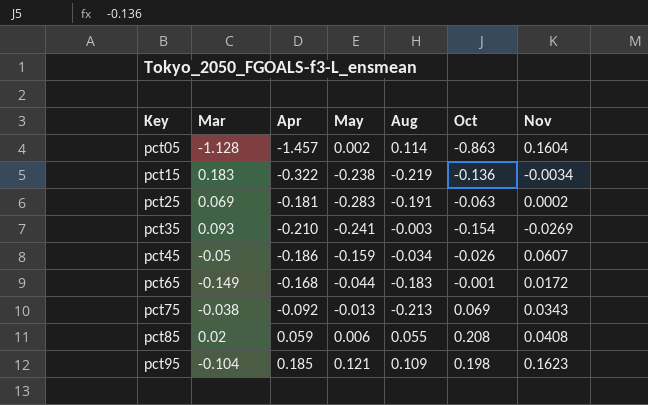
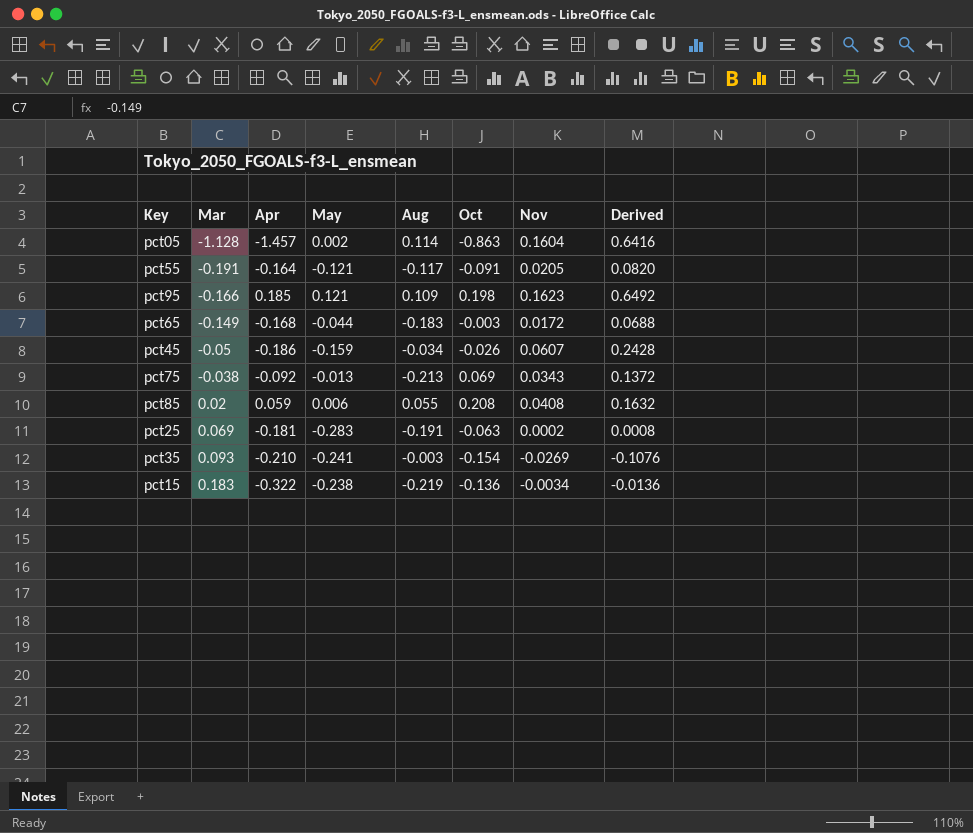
row order: Key ascending -> Mar ascending
column Derived | formula: none -> [Nov] * 4
row pct55: none -> -0.191 | -0.164 | -0.121 | -0.117 | -0.091 | 0.0205 | 0.0820
pct95 | Mar: -0.104 -> -0.166
pct65 | Oct: -0.001 -> -0.003

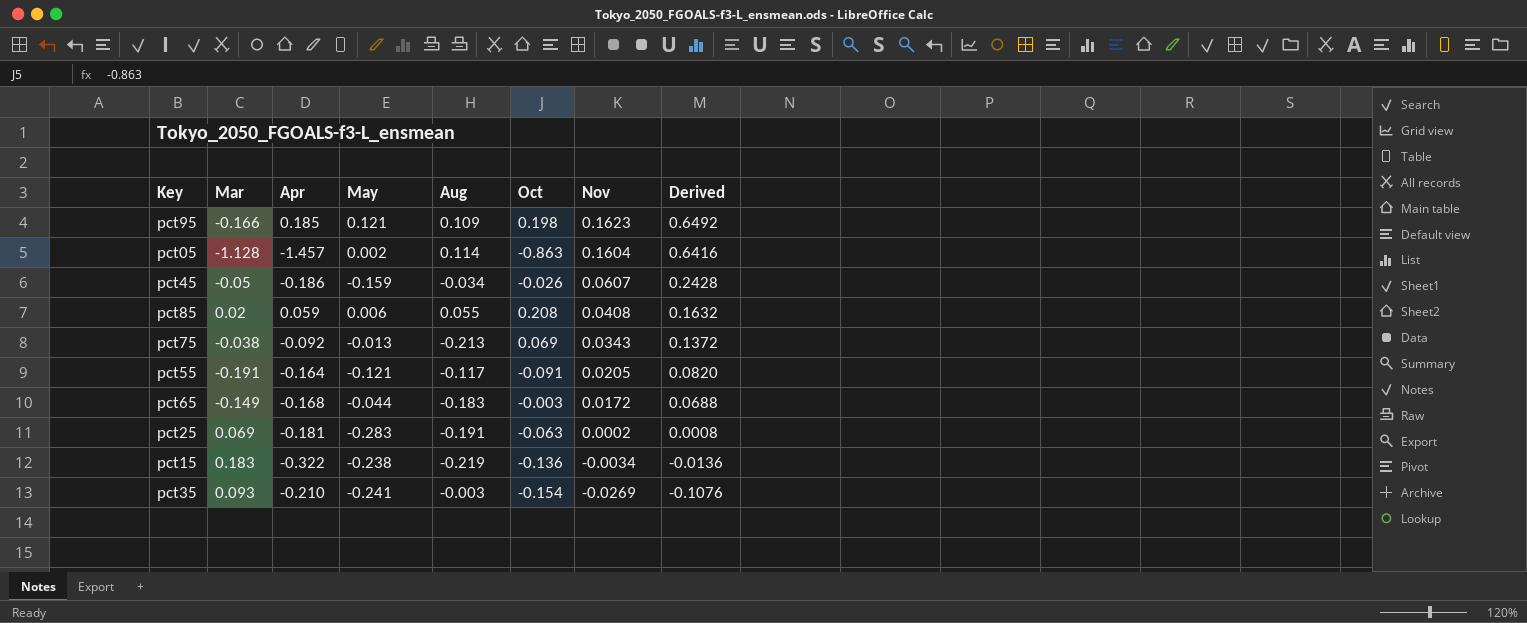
row order: Mar ascending -> Nov descending

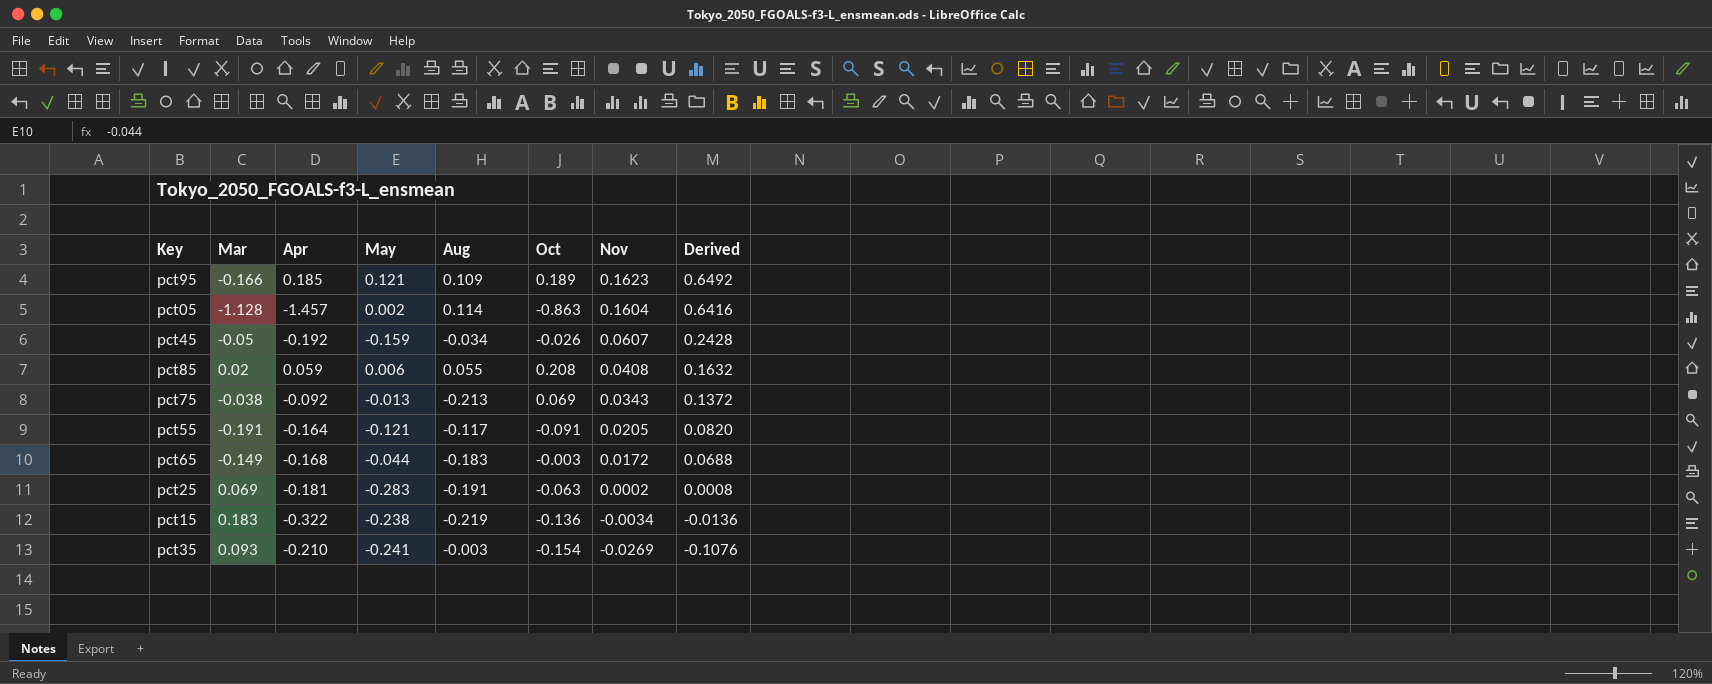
pct95 | Oct: 0.198 -> 0.189
pct45 | Apr: -0.186 -> -0.192

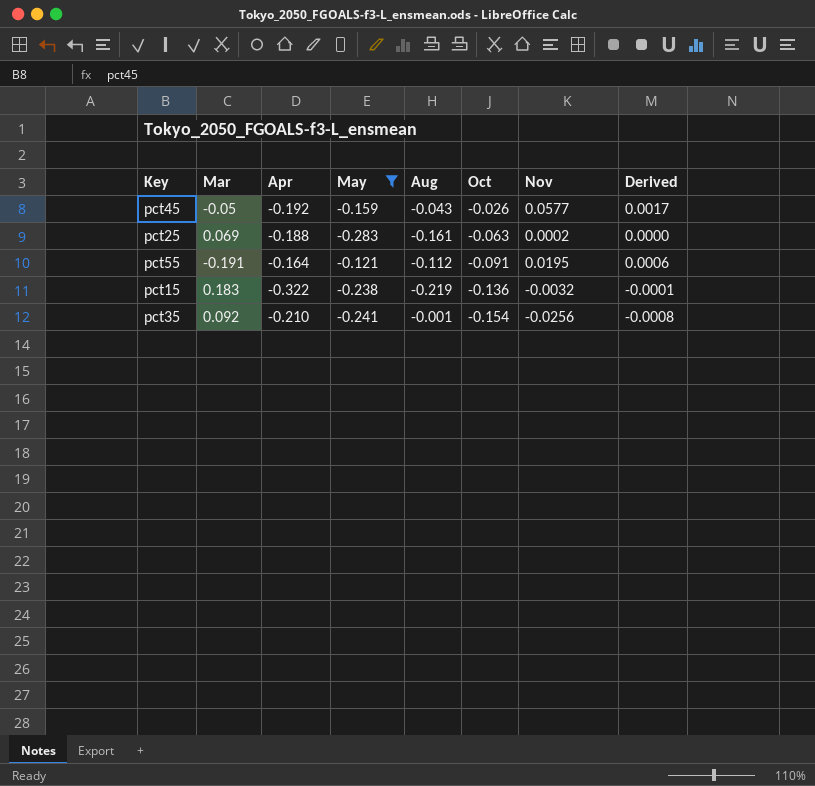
filter: none -> May <= -0.121
row order: Nov descending -> Oct descending
column Derived | formula: [Nov] * 4 -> [Nov] * 0.03
pct45 | Aug: -0.034 -> -0.043
pct45 | Nov: 0.0607 -> 0.0577
pct25 | Apr: -0.181 -> -0.188
pct25 | Aug: -0.191 -> -0.161
pct55 | Aug: -0.117 -> -0.112
pct55 | Nov: 0.0205 -> 0.0195
pct15 | Nov: -0.0034 -> -0.0032
pct35 | Mar: 0.093 -> 0.092
pct35 | Aug: -0.003 -> -0.001
pct35 | Nov: -0.0269 -> -0.0256

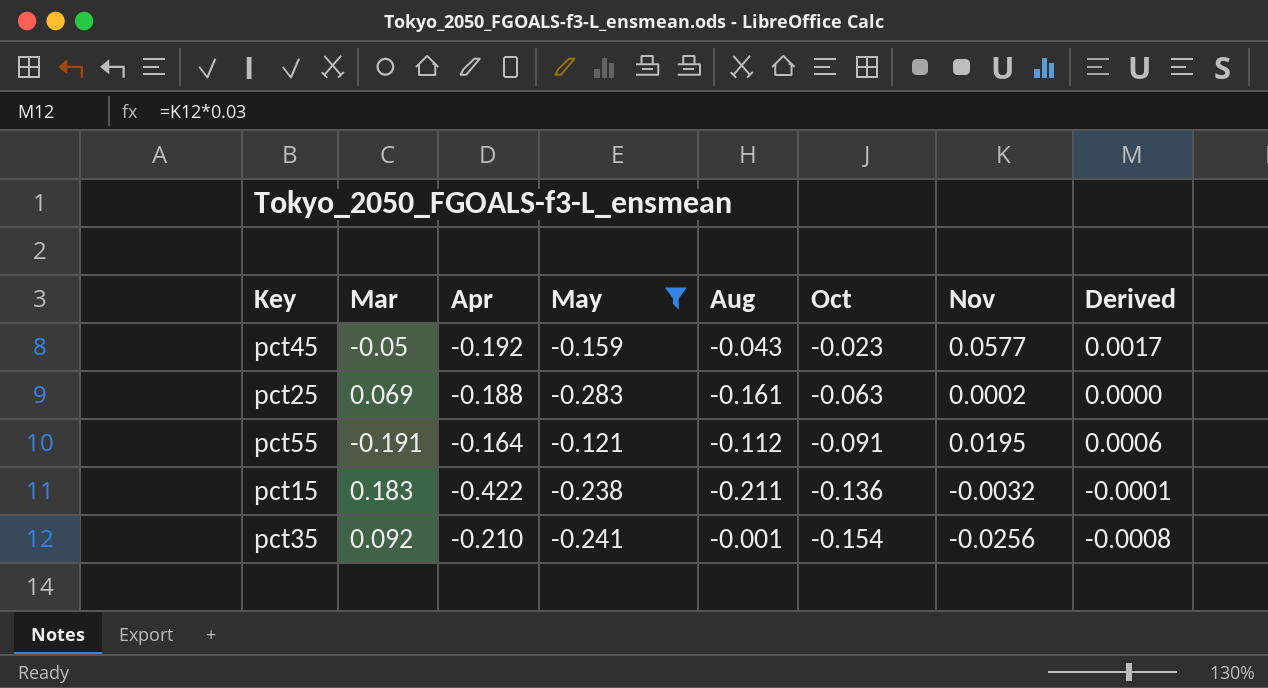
pct45 | Oct: -0.026 -> -0.023
pct15 | Apr: -0.322 -> -0.422
pct15 | Aug: -0.219 -> -0.211

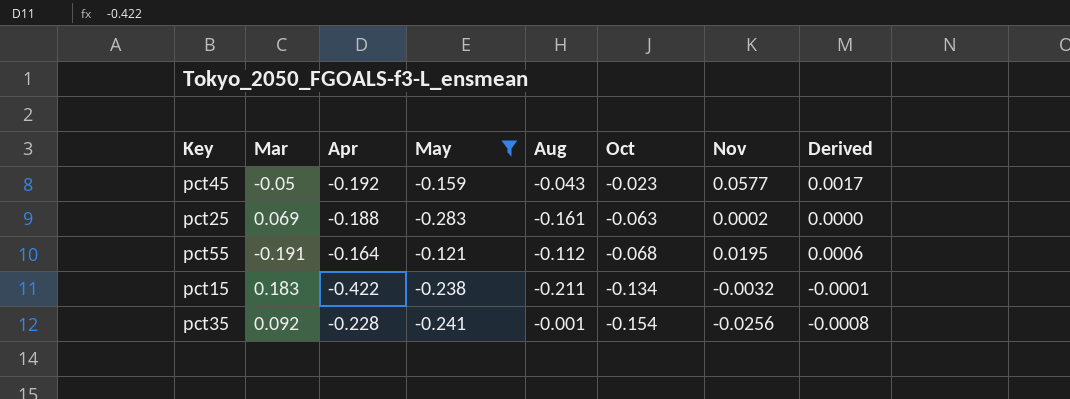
pct55 | Oct: -0.091 -> -0.068
pct15 | Oct: -0.136 -> -0.134
pct35 | Apr: -0.210 -> -0.228

